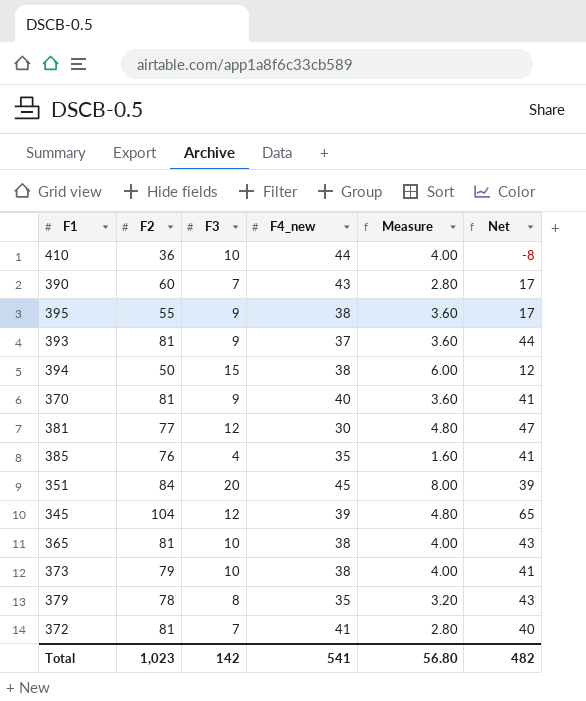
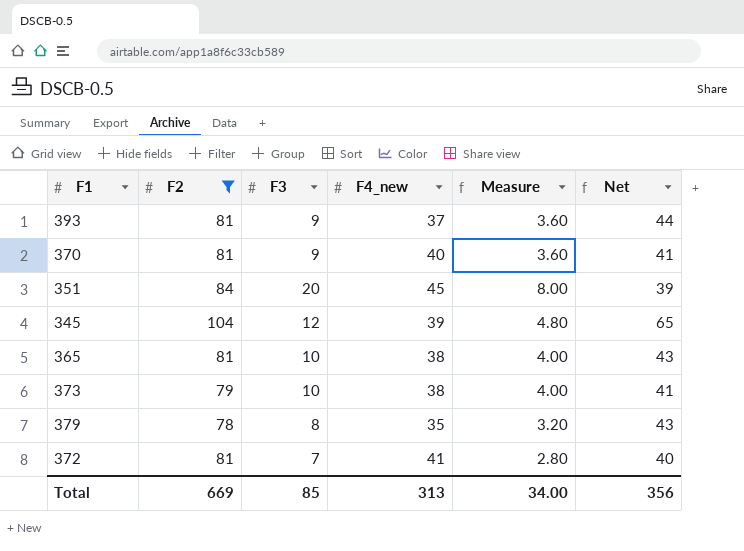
filter: none -> F2 >= 78
Total | F2: 1,023 -> 669
Total | F3: 142 -> 85
Total | F4_new: 541 -> 313
Total | Measure: 56.80 -> 34.00
Total | Net: 482 -> 356

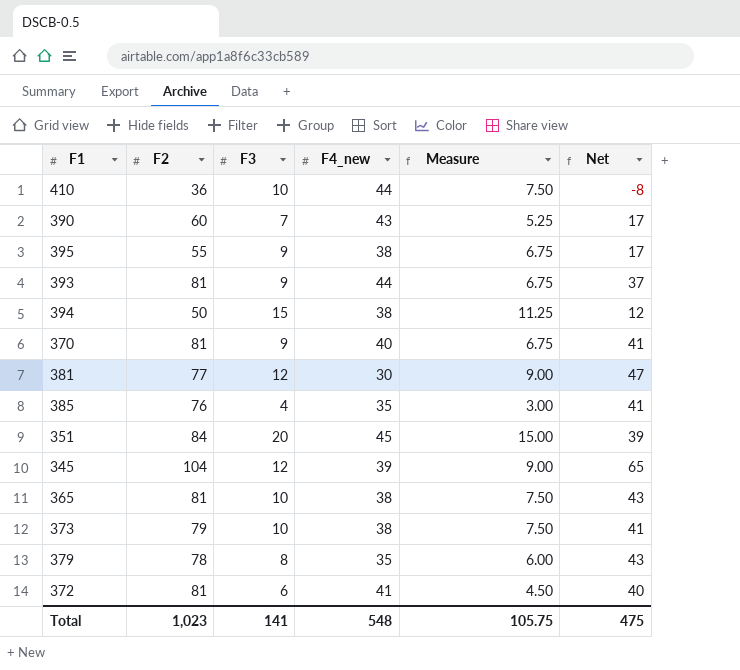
filter: F2 >= 78 -> none
column Measure | formula: [F3] * 0.4 -> [F3] * 0.75
393 | F4_new: 37 -> 44
393 | Net: 44 -> 37
372 | F3: 7 -> 6
Total | F2: 669 -> 1,023
Total | F3: 85 -> 141
Total | F4_new: 313 -> 548
Total | Measure: 34.00 -> 105.75
Total | Net: 356 -> 475

